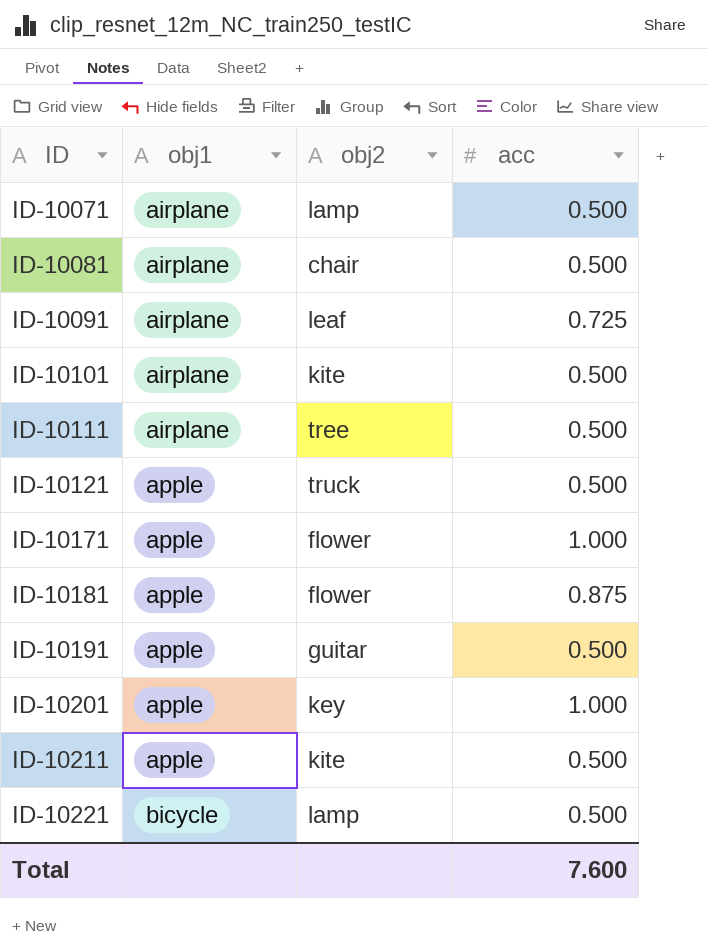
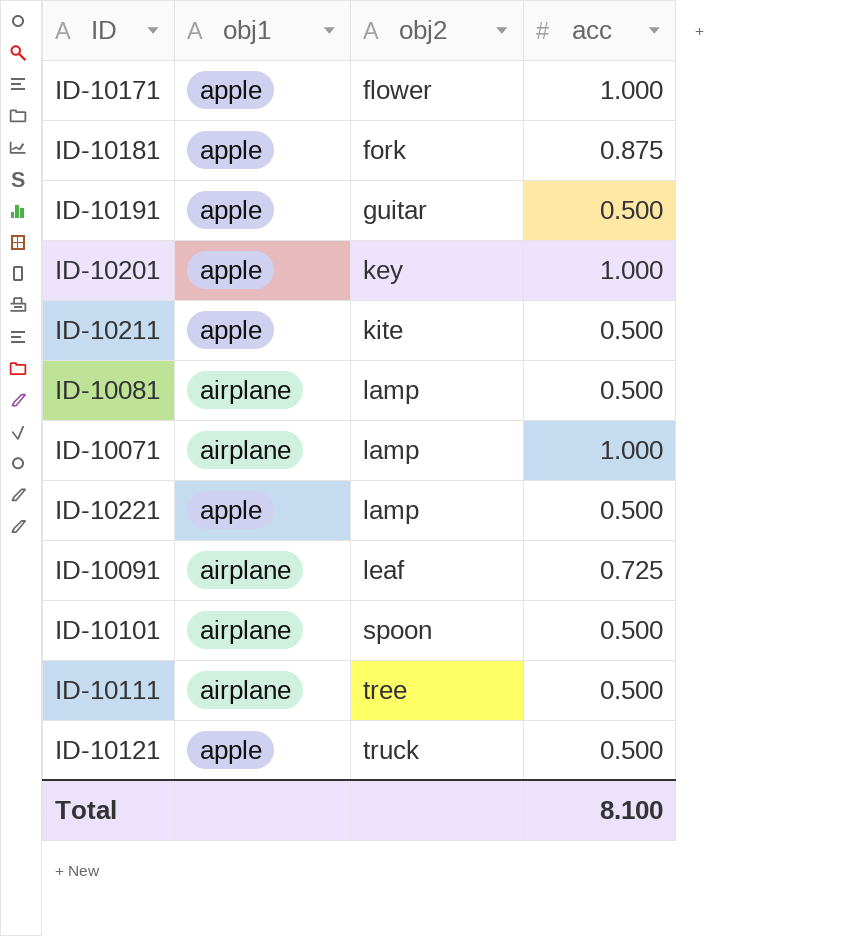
row order: ID ascending -> obj2 ascending
ID-10181 | obj2: flower -> fork
ID-10081 | obj2: chair -> lamp
ID-10071 | acc: 0.500 -> 1.000
ID-10221 | obj1: bicycle -> apple
ID-10101 | obj2: kite -> spoon
Total | acc: 7.600 -> 8.100

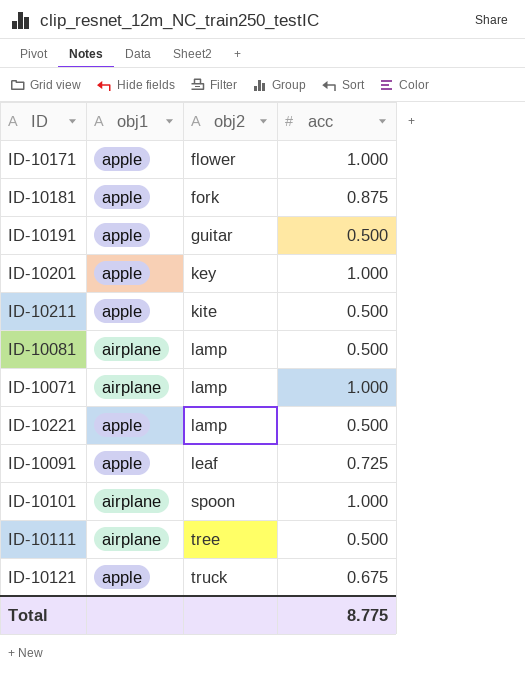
ID-10091 | obj1: airplane -> apple
ID-10101 | acc: 0.500 -> 1.000
ID-10121 | acc: 0.500 -> 0.675
Total | acc: 8.100 -> 8.775

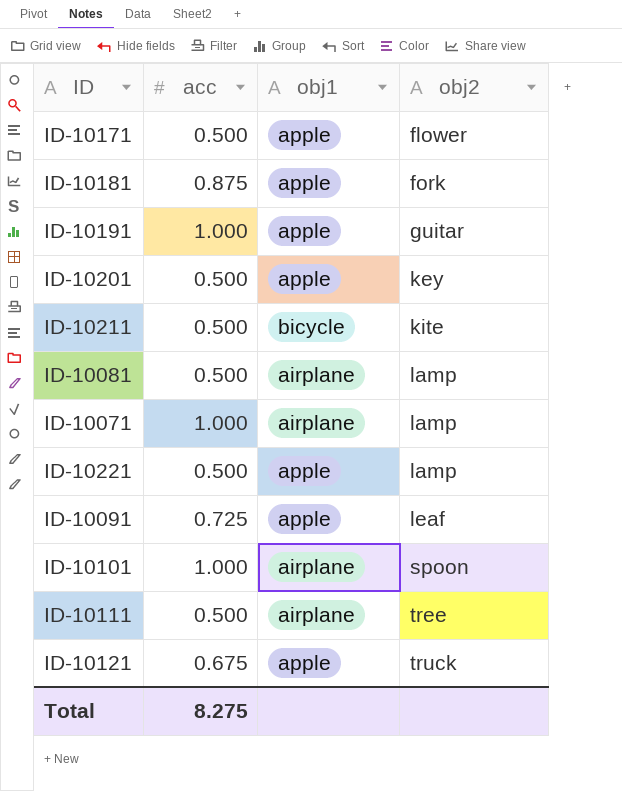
column acc | position: 4 -> 2
ID-10171 | acc: 1.000 -> 0.500
ID-10191 | acc: 0.500 -> 1.000
ID-10201 | acc: 1.000 -> 0.500
ID-10211 | obj1: apple -> bicycle
Total | acc: 8.775 -> 8.275

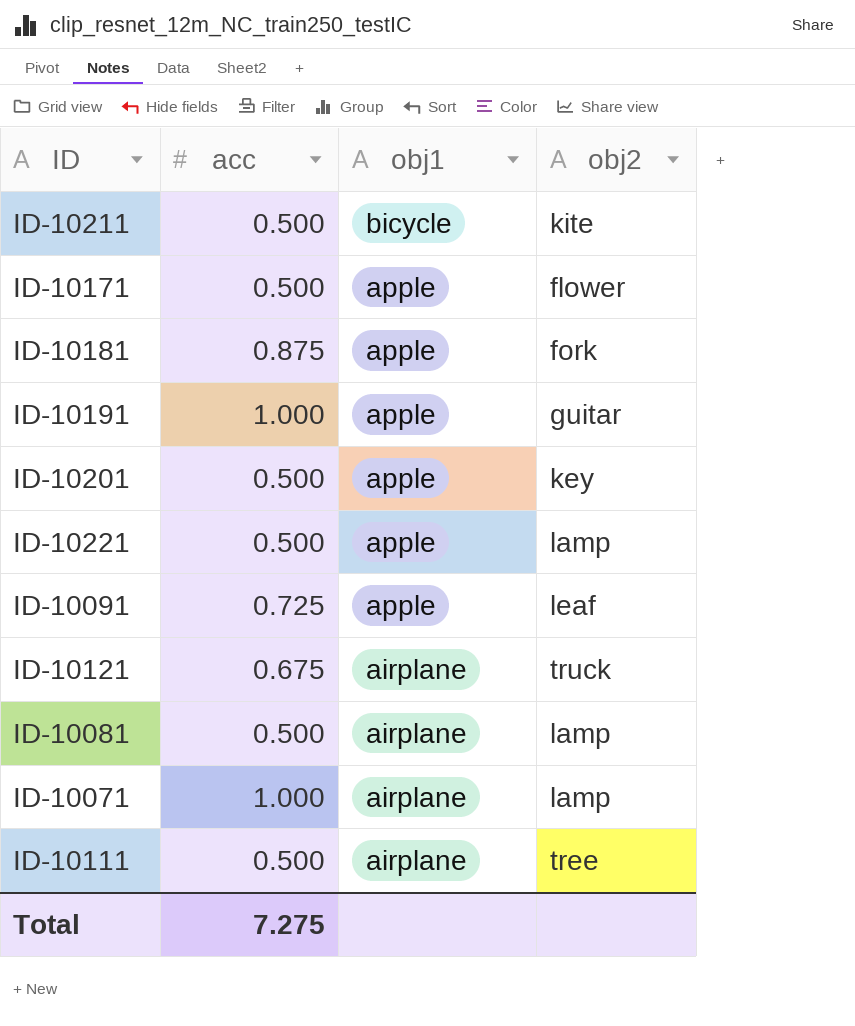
row order: obj2 ascending -> obj1 descending
row ID-10101: 1.000 | airplane | spoon -> none
ID-10121 | obj1: apple -> airplane
Total | acc: 8.275 -> 7.275

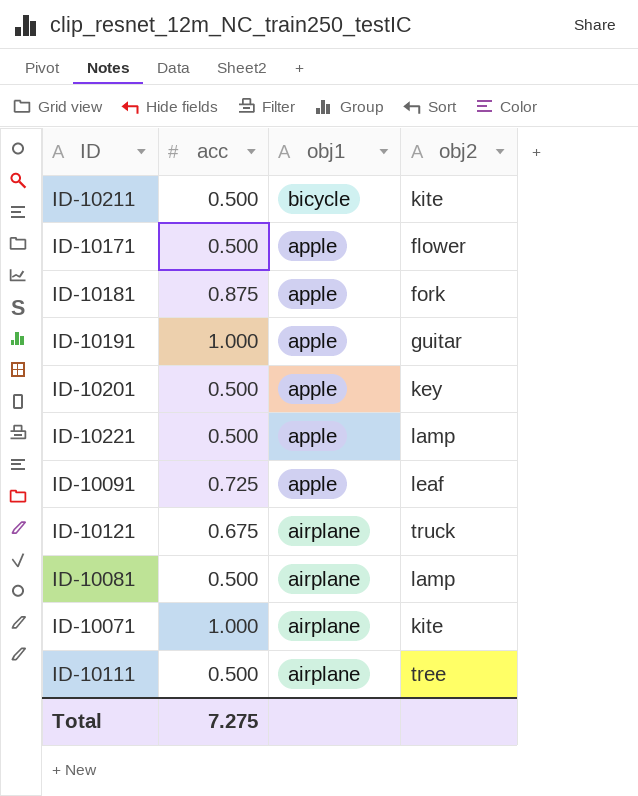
ID-10071 | obj2: lamp -> kite

